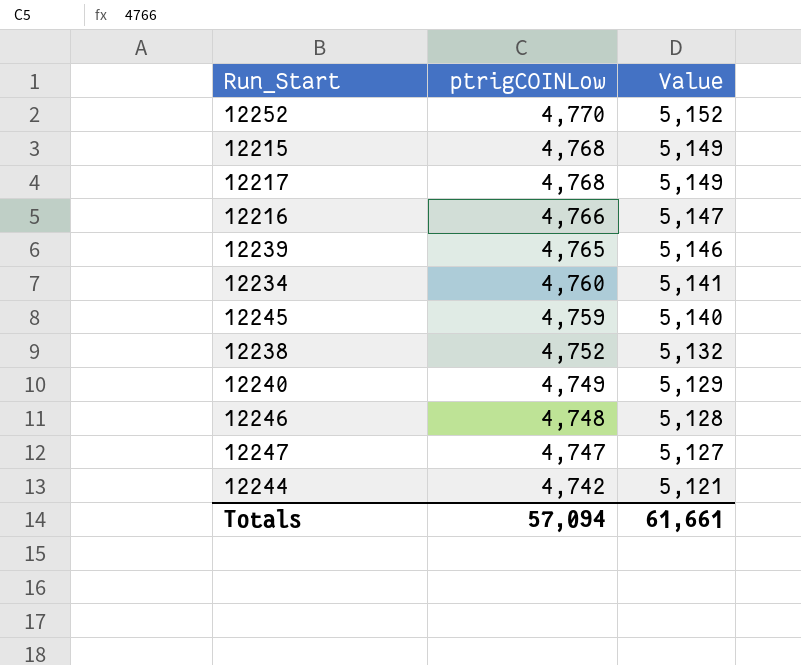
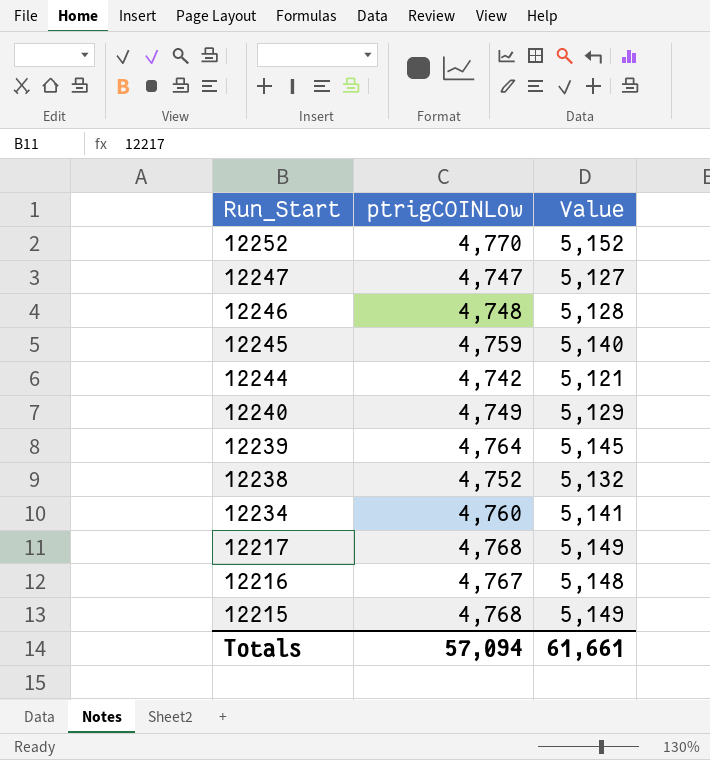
row order: ptrigCOINLow descending -> Run_Start descending
12239 | ptrigCOINLow: 4,765 -> 4,764
12239 | Value: 5,146 -> 5,145
12216 | ptrigCOINLow: 4,766 -> 4,767
12216 | Value: 5,147 -> 5,148

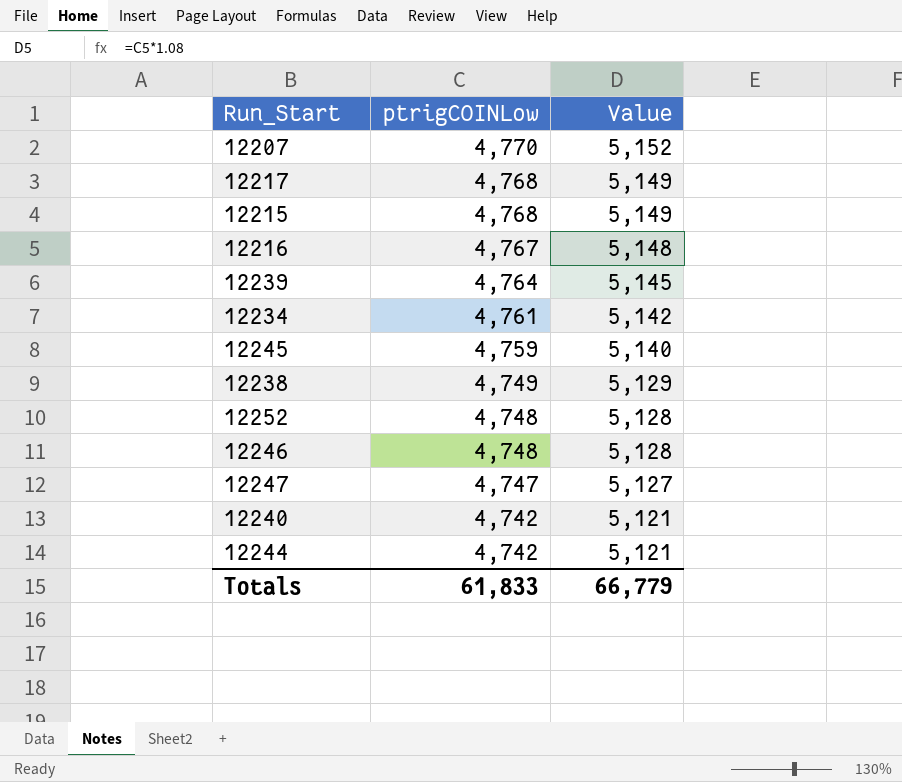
row order: Run_Start descending -> ptrigCOINLow descending
row 12207: none -> 4,770 | 5,152
12234 | ptrigCOINLow: 4,760 -> 4,761
12234 | Value: 5,141 -> 5,142
12238 | ptrigCOINLow: 4,752 -> 4,749
12238 | Value: 5,132 -> 5,129
12252 | ptrigCOINLow: 4,770 -> 4,748
12252 | Value: 5,152 -> 5,128
12240 | ptrigCOINLow: 4,749 -> 4,742
12240 | Value: 5,129 -> 5,121
Totals | ptrigCOINLow: 57,094 -> 61,833
Totals | Value: 61,661 -> 66,779

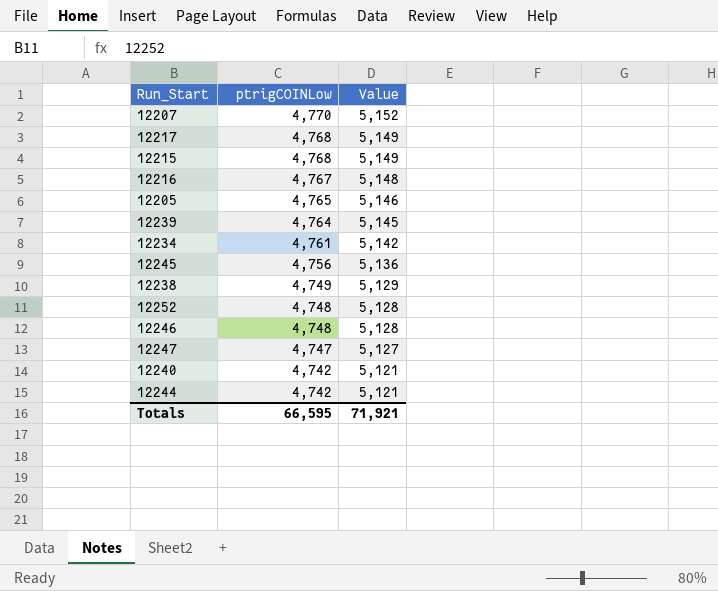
row 12205: none -> 4,765 | 5,146
12245 | ptrigCOINLow: 4,759 -> 4,756
12245 | Value: 5,140 -> 5,136
Totals | ptrigCOINLow: 61,833 -> 66,595
Totals | Value: 66,779 -> 71,921

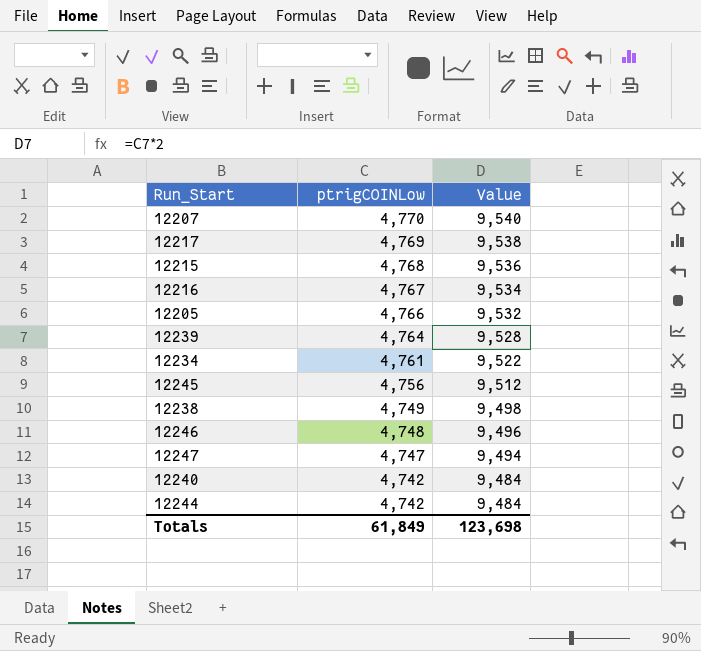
column Value | formula: [ptrigCOINLow] * 1.08 -> [ptrigCOINLow] * 2
row 12252: 4,748 | 5,128 -> none
12217 | ptrigCOINLow: 4,768 -> 4,769
12205 | ptrigCOINLow: 4,765 -> 4,766
Totals | ptrigCOINLow: 66,595 -> 61,849
Totals | Value: 71,921 -> 123,698

